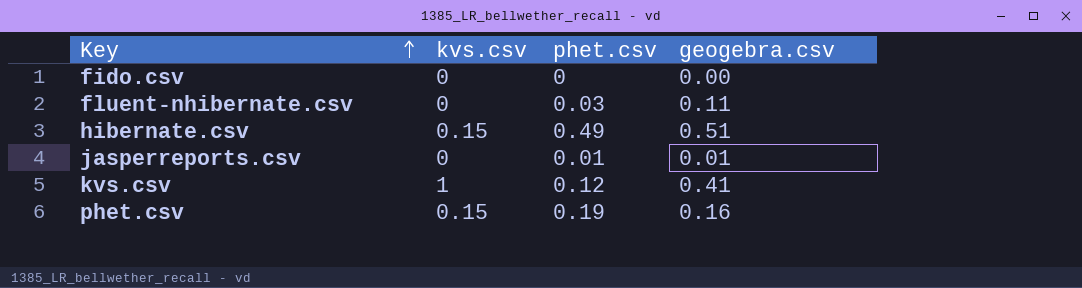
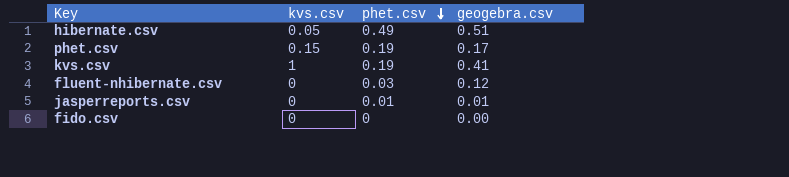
row order: Key ascending -> phet.csv descending
hibernate.csv | kvs.csv: 0.15 -> 0.05
phet.csv | geogebra.csv: 0.16 -> 0.17
kvs.csv | phet.csv: 0.12 -> 0.19
fluent-nhibernate.csv | geogebra.csv: 0.11 -> 0.12

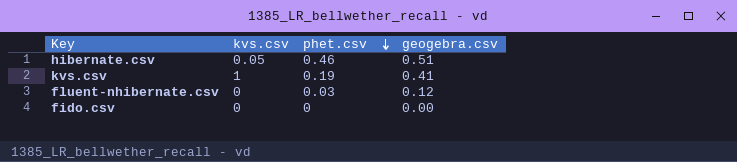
row phet.csv: 0.15 | 0.19 | 0.17 -> none
row jasperreports.csv: 0 | 0.01 | 0.01 -> none
hibernate.csv | phet.csv: 0.49 -> 0.46

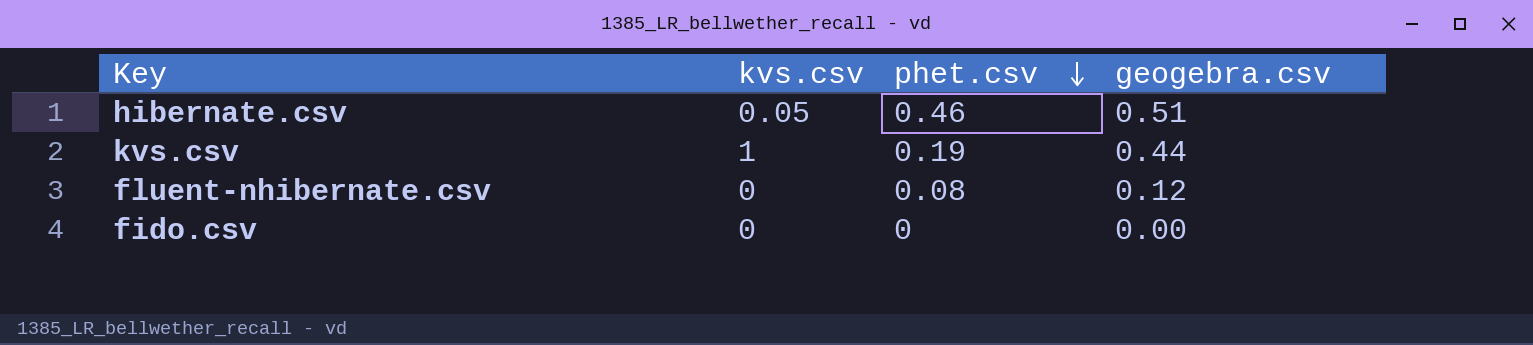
kvs.csv | geogebra.csv: 0.41 -> 0.44
fluent-nhibernate.csv | phet.csv: 0.03 -> 0.08

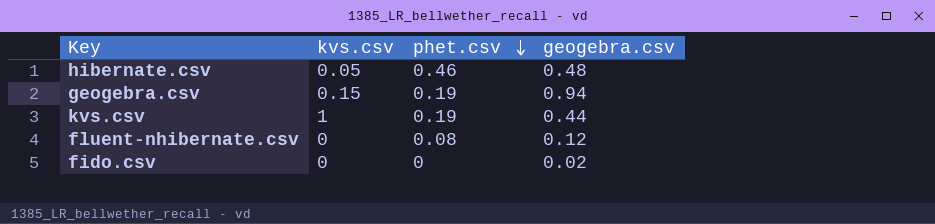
hibernate.csv | geogebra.csv: 0.51 -> 0.48
row geogebra.csv: none -> 0.15 | 0.19 | 0.94
fido.csv | geogebra.csv: 0.00 -> 0.02

